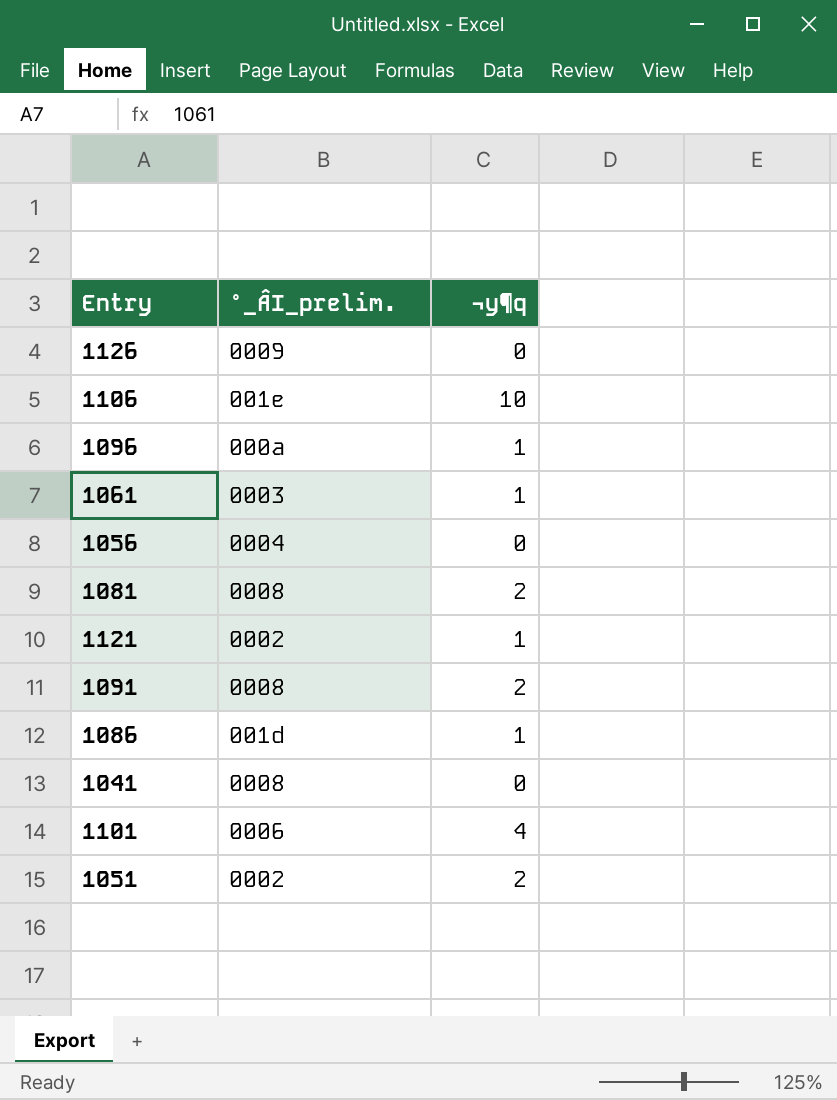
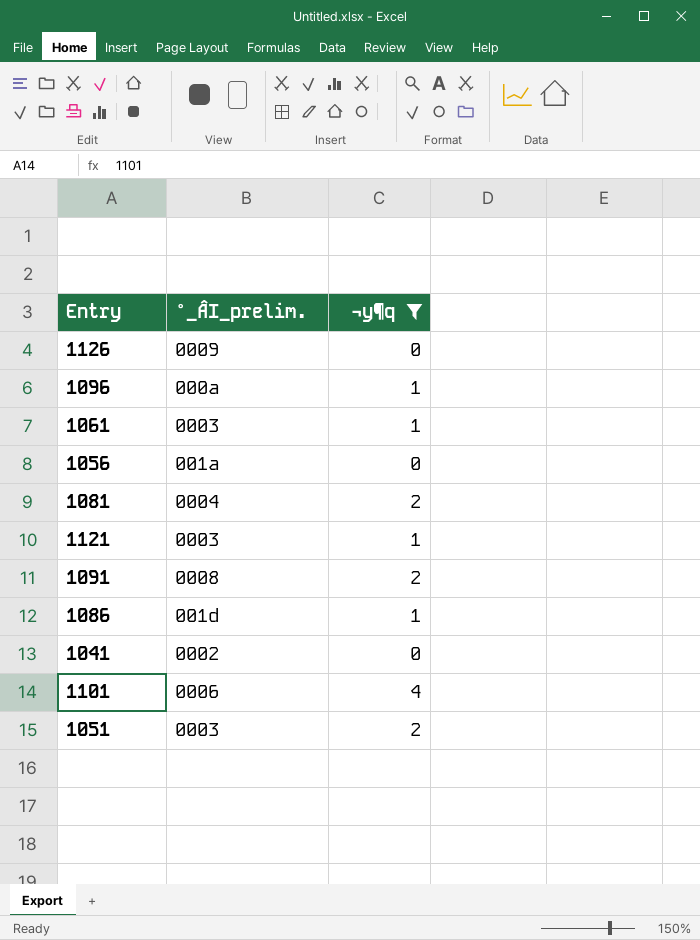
filter: none -> ¬y¶q != 10
1056 | °_ÂI_prelim.: 0004 -> 001a
1081 | °_ÂI_prelim.: 0008 -> 0004
1121 | °_ÂI_prelim.: 0002 -> 0003
1041 | °_ÂI_prelim.: 0008 -> 0002
1051 | °_ÂI_prelim.: 0002 -> 0003

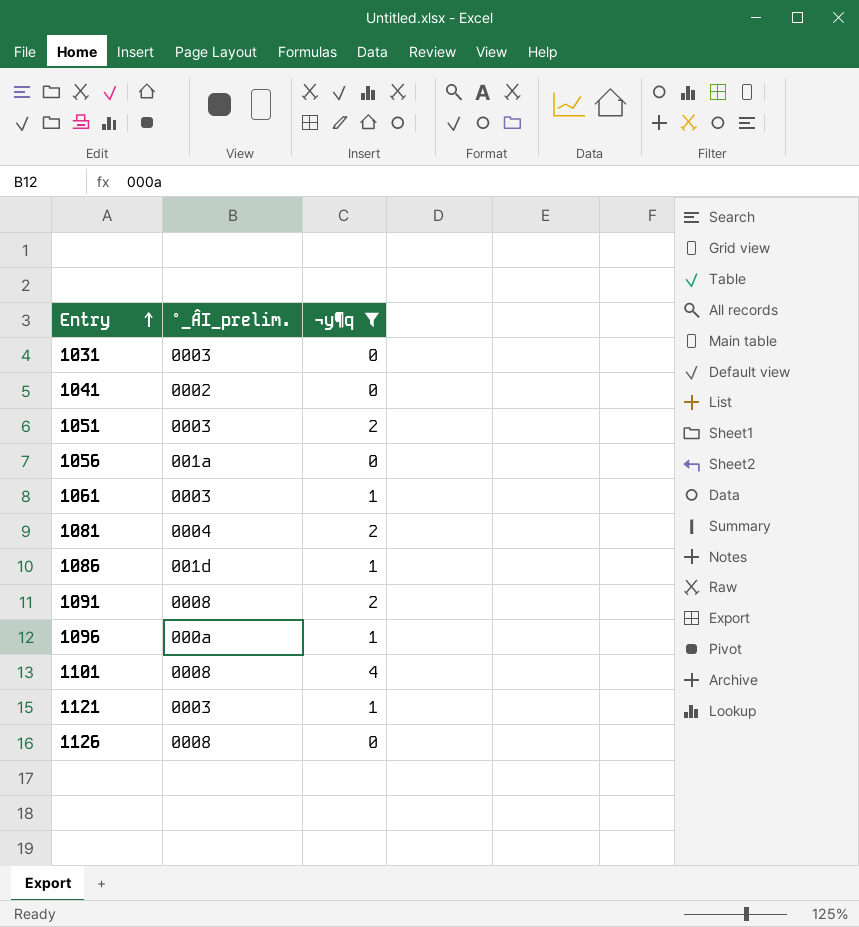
row order: none -> Entry ascending
row 1031: none -> 0003 | 0
1101 | °_ÂI_prelim.: 0006 -> 0008
1126 | °_ÂI_prelim.: 0009 -> 0008

